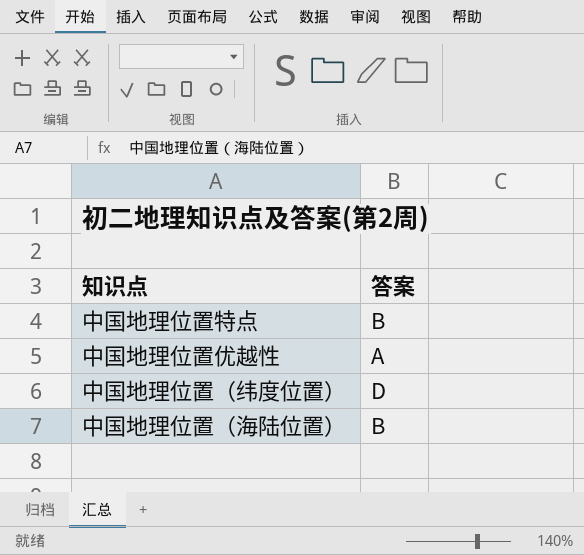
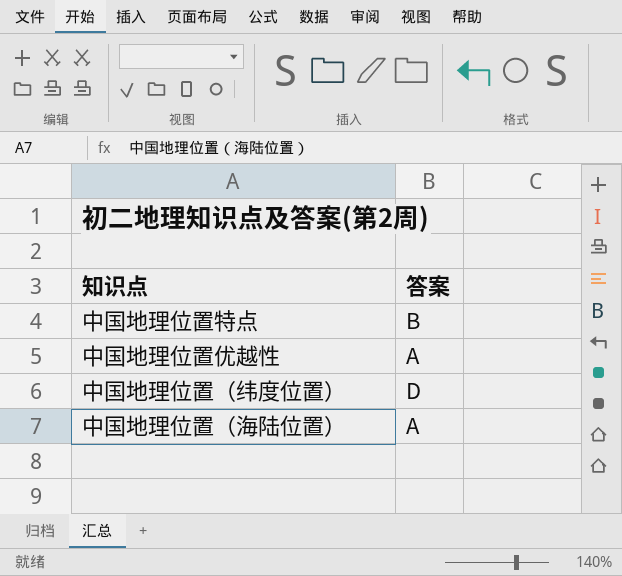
中国地理位置（海陆位置） | 答案: B -> A

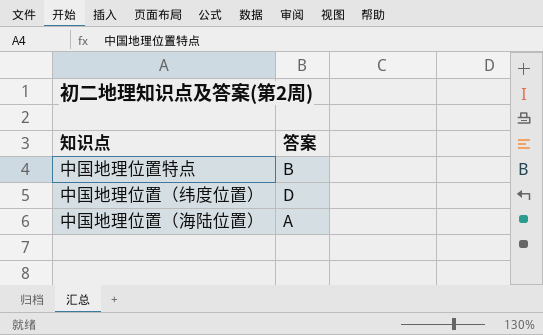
row 中国地理位置优越性: A -> none

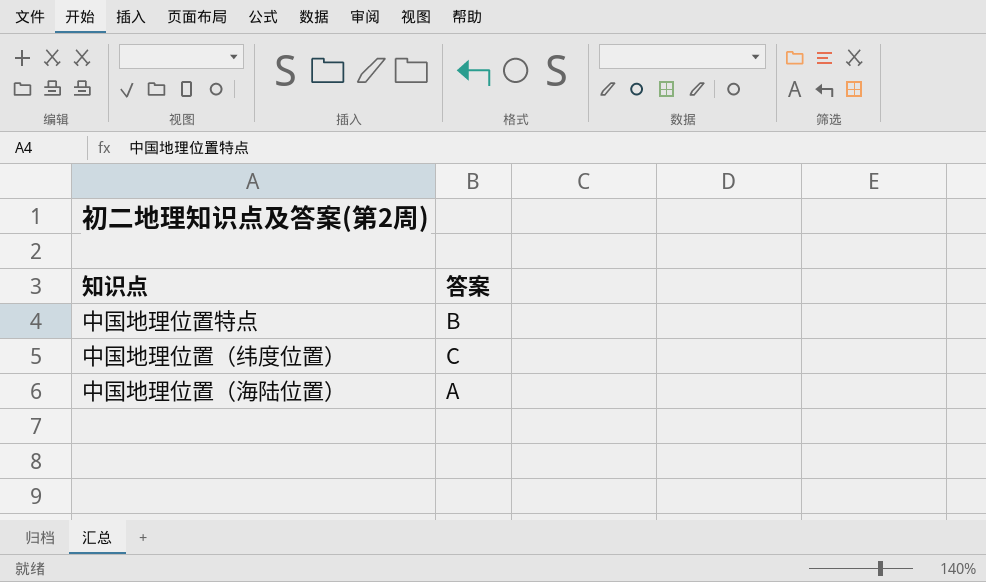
中国地理位置（纬度位置） | 答案: D -> C

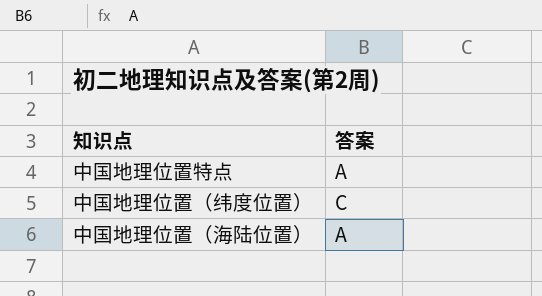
中国地理位置特点 | 答案: B -> A

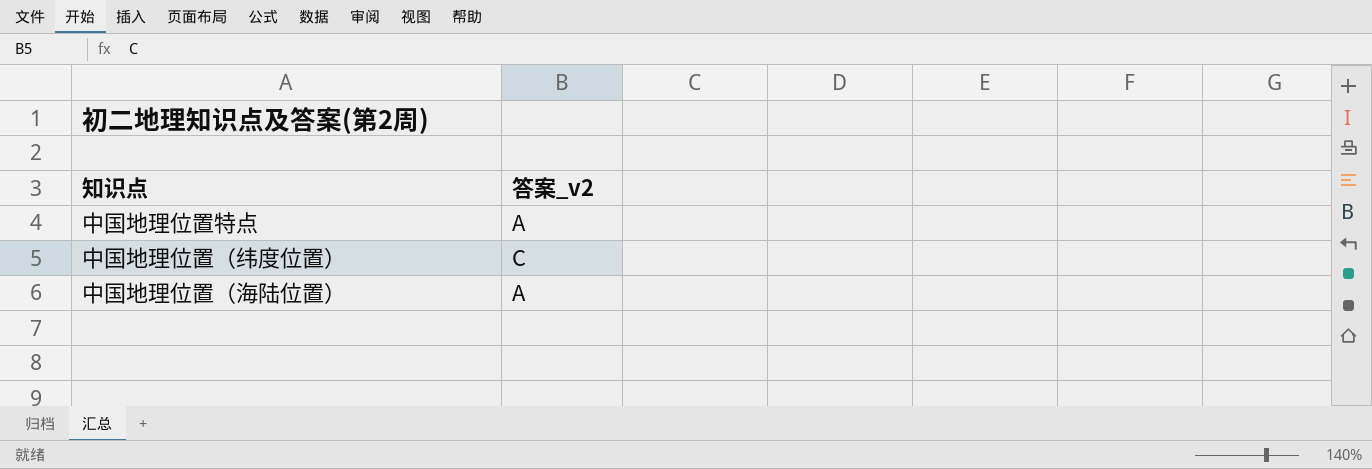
column name: 答案 -> 答案_v2

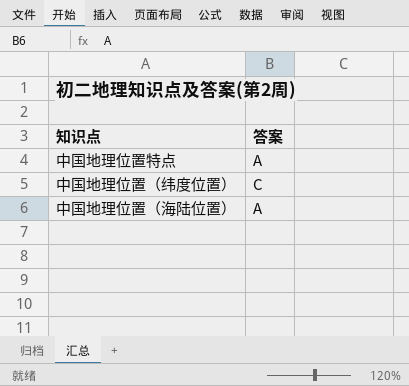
column name: 答案_v2 -> 答案

